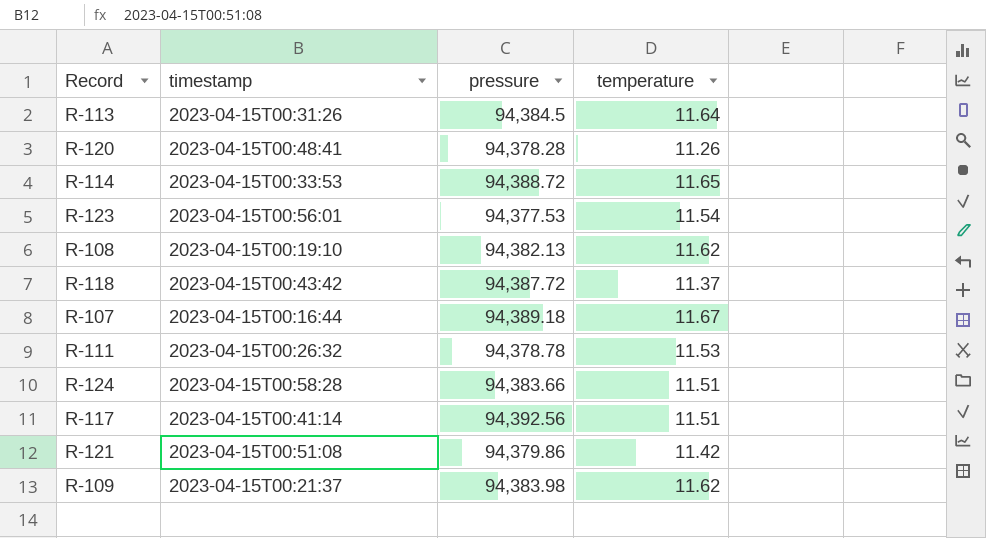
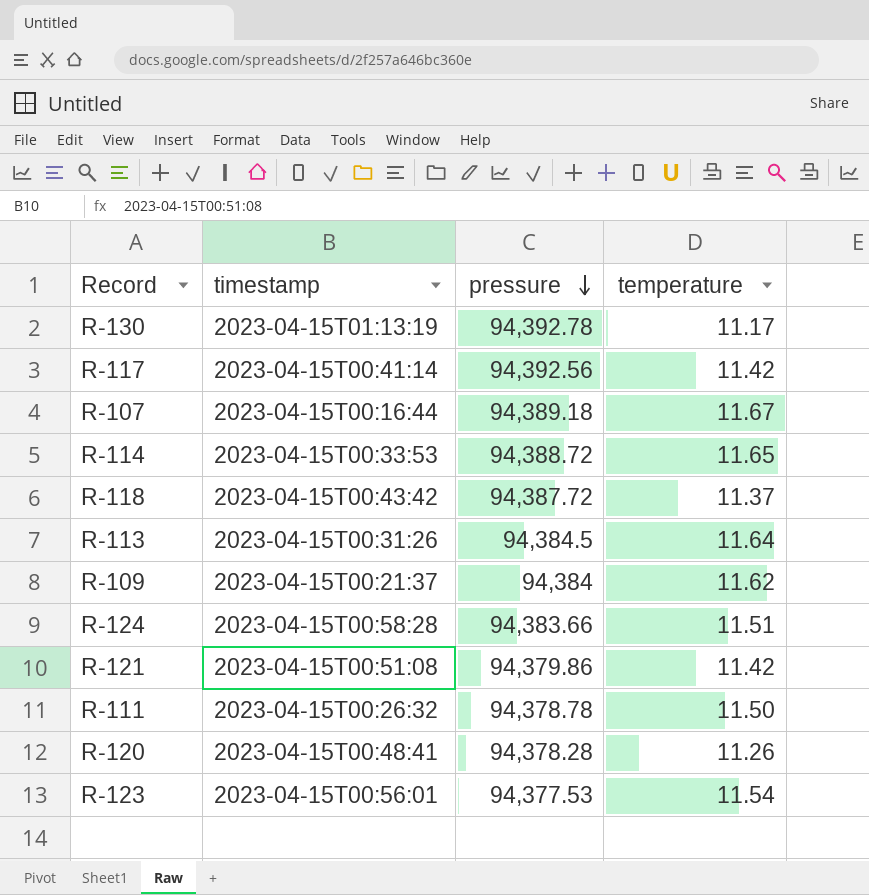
row order: none -> pressure descending
row R-108: 2023-04-15T00:19:10 | 94,382.13 | 11.62 -> none
row R-130: none -> 2023-04-15T01:13:19 | 94,392.78 | 11.17
R-117 | temperature: 11.51 -> 11.42
R-109 | pressure: 94,383.98 -> 94,384
R-111 | temperature: 11.53 -> 11.50

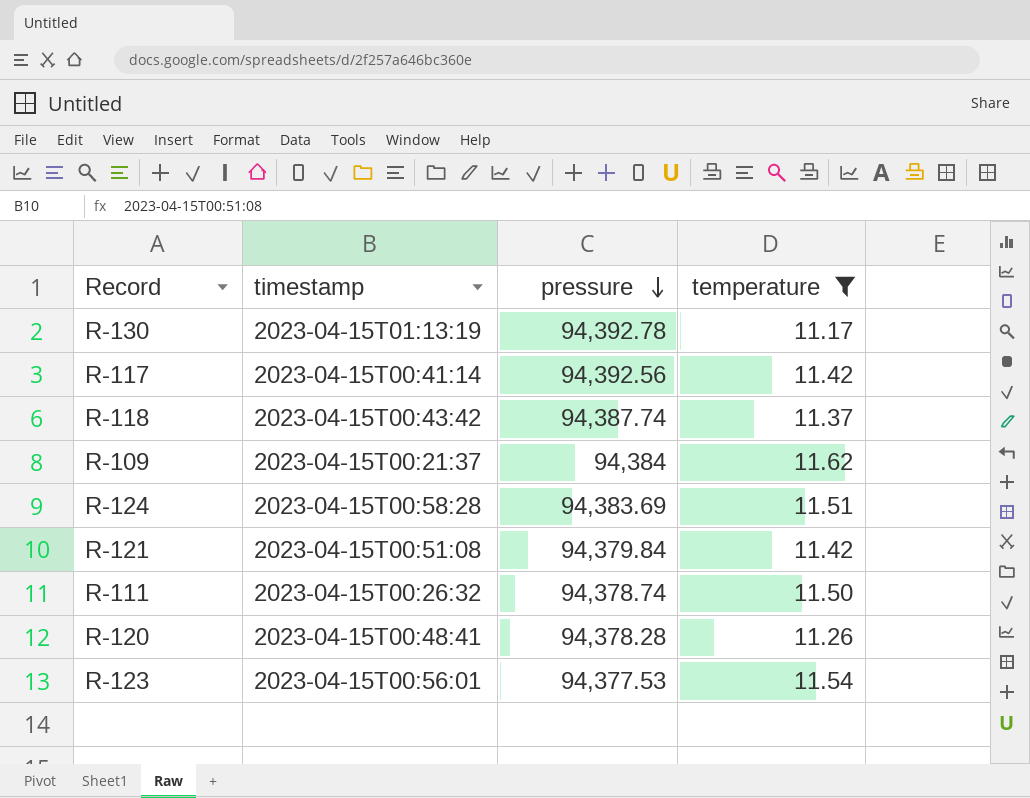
filter: none -> temperature <= 11.62
R-118 | pressure: 94,387.72 -> 94,387.74
R-124 | pressure: 94,383.66 -> 94,383.69
R-121 | pressure: 94,379.86 -> 94,379.84
R-111 | pressure: 94,378.78 -> 94,378.74

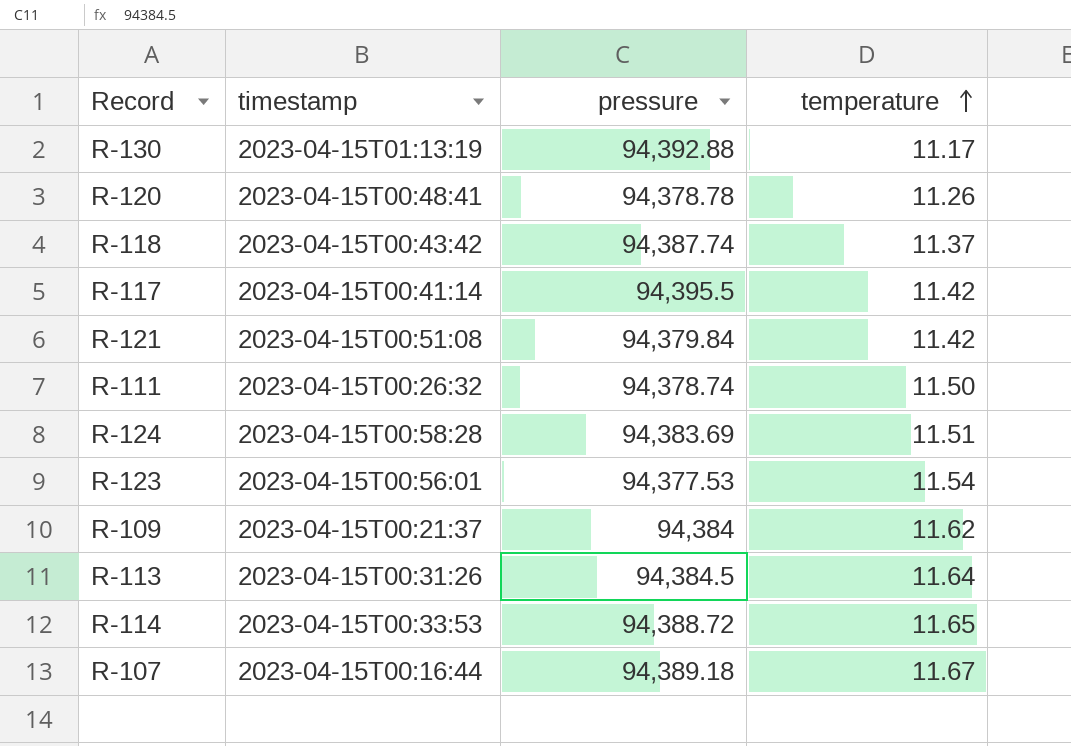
filter: temperature <= 11.62 -> none
row order: pressure descending -> temperature ascending
R-130 | pressure: 94,392.78 -> 94,392.88
R-120 | pressure: 94,378.28 -> 94,378.78
R-117 | pressure: 94,392.56 -> 94,395.5

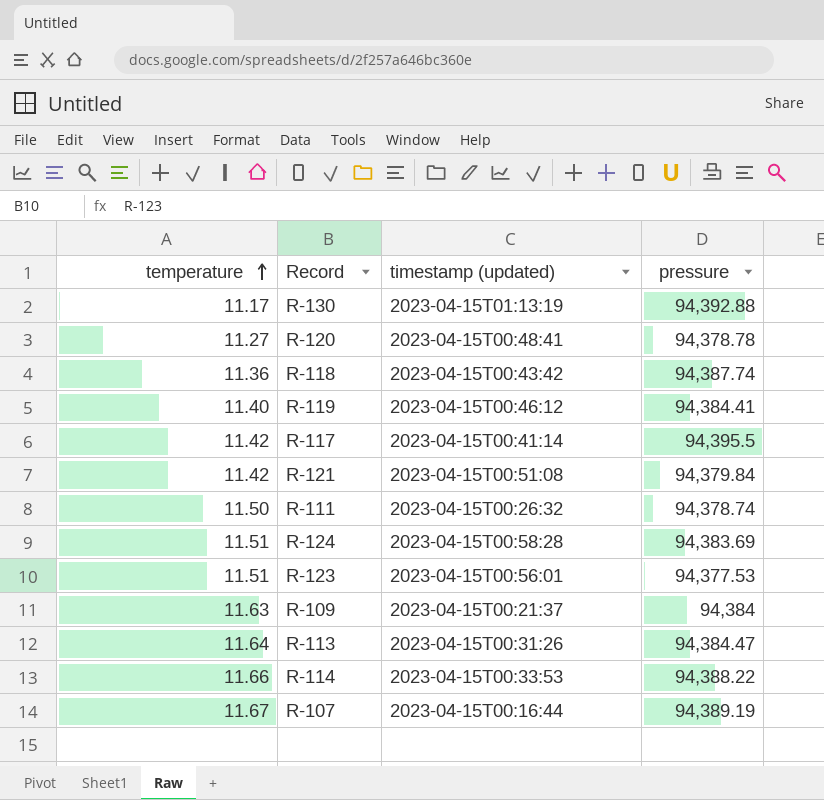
column temperature | position: 4 -> 1
column name: timestamp -> timestamp (updated)
R-120 | temperature: 11.26 -> 11.27
R-118 | temperature: 11.37 -> 11.36
row R-119: none -> 11.40 | 2023-04-15T00:46:12 | 94,384.41
R-123 | temperature: 11.54 -> 11.51
R-109 | temperature: 11.62 -> 11.63
R-113 | pressure: 94,384.5 -> 94,384.47
R-114 | temperature: 11.65 -> 11.66
R-114 | pressure: 94,388.72 -> 94,388.22
R-107 | pressure: 94,389.18 -> 94,389.19

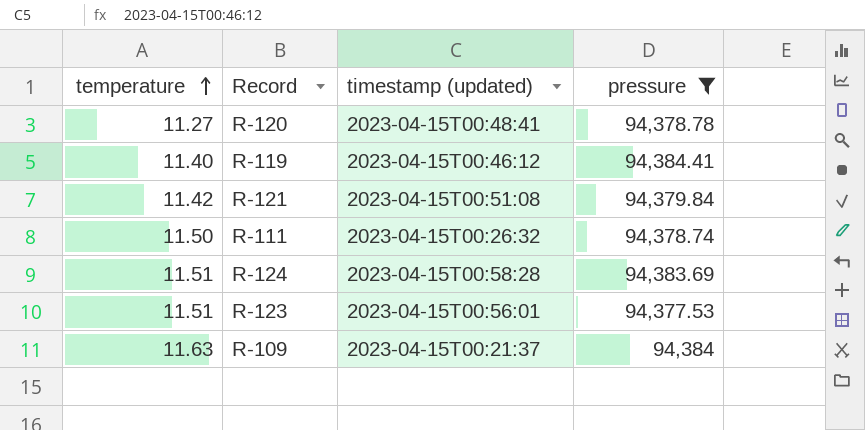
filter: none -> pressure <= 94,384.41

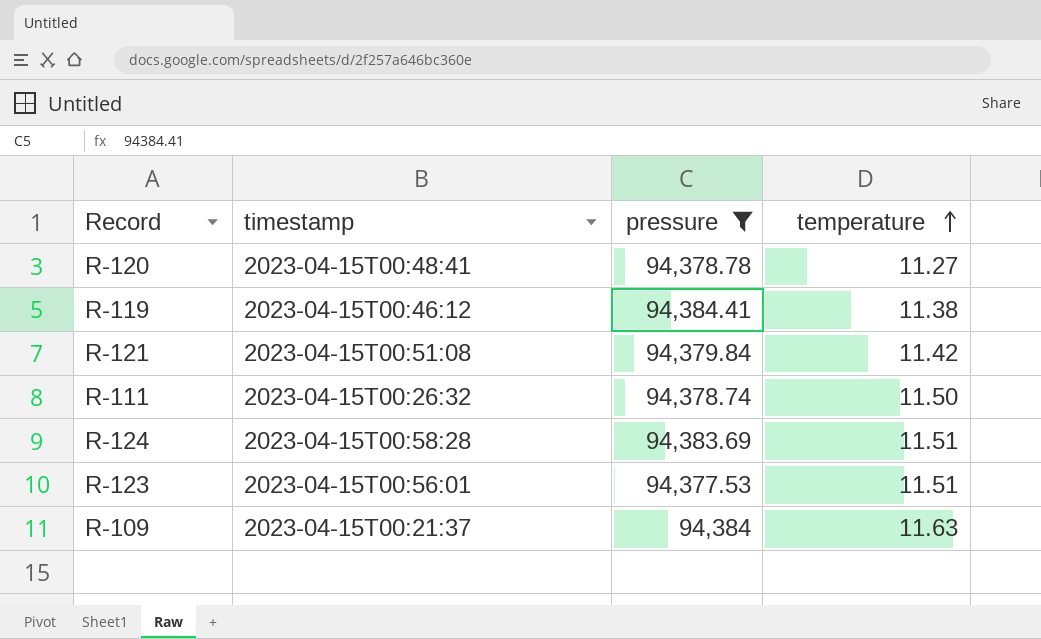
column name: timestamp (updated) -> timestamp
column temperature | position: 1 -> 4
R-119 | temperature: 11.40 -> 11.38

